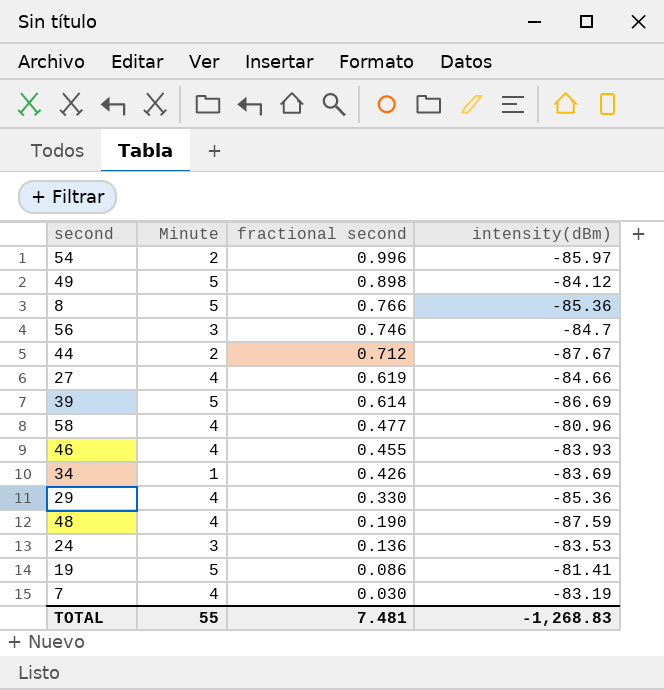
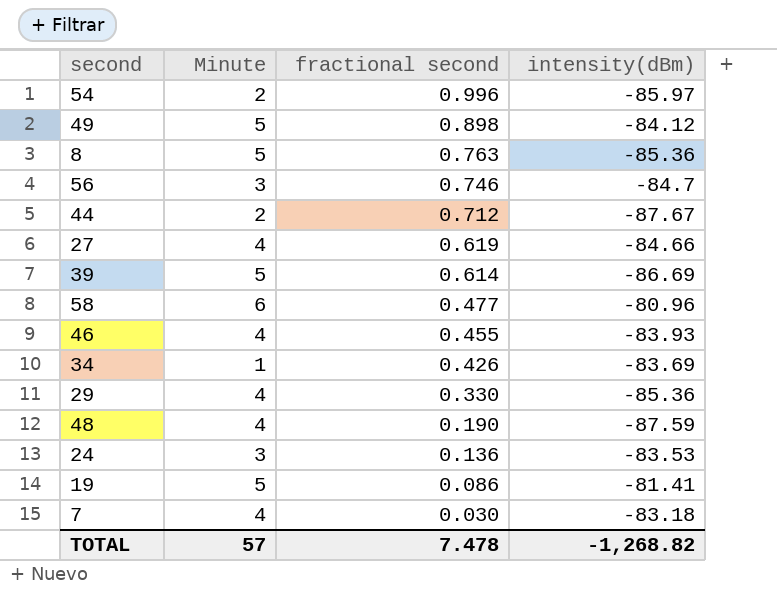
8 | fractional second: 0.766 -> 0.763
58 | Minute: 4 -> 6
7 | intensity(dBm): -83.19 -> -83.18
TOTAL | Minute: 55 -> 57
TOTAL | fractional second: 7.481 -> 7.478
TOTAL | intensity(dBm): -1,268.83 -> -1,268.82

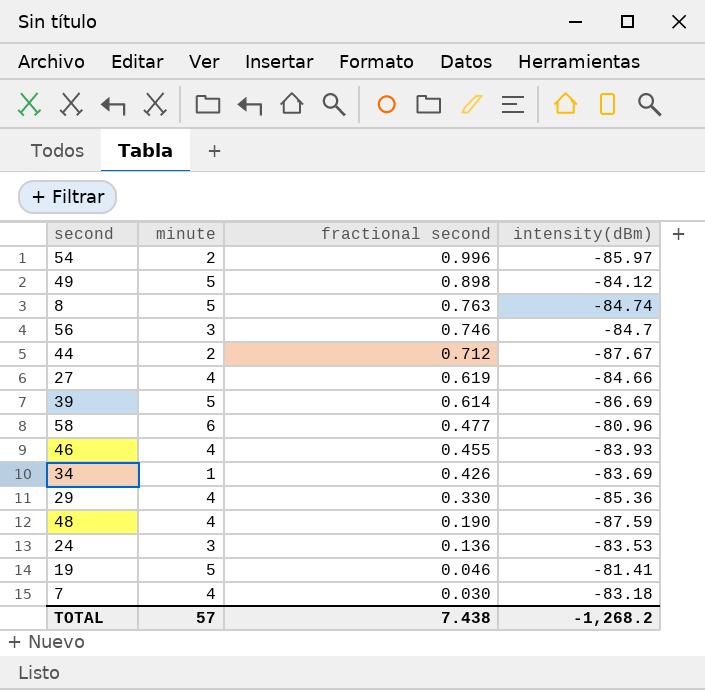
column name: Minute -> minute
8 | intensity(dBm): -85.36 -> -84.74
19 | fractional second: 0.086 -> 0.046
TOTAL | fractional second: 7.478 -> 7.438
TOTAL | intensity(dBm): -1,268.82 -> -1,268.2

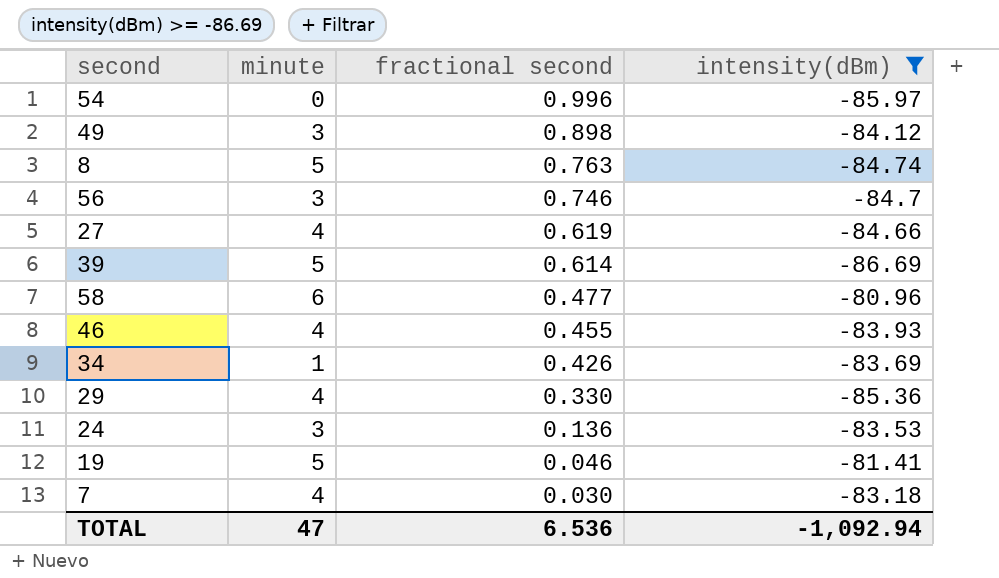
filter: none -> intensity(dBm) >= -86.69
54 | minute: 2 -> 0
49 | minute: 5 -> 3
TOTAL | minute: 57 -> 47
TOTAL | fractional second: 7.438 -> 6.536
TOTAL | intensity(dBm): -1,268.2 -> -1,092.94

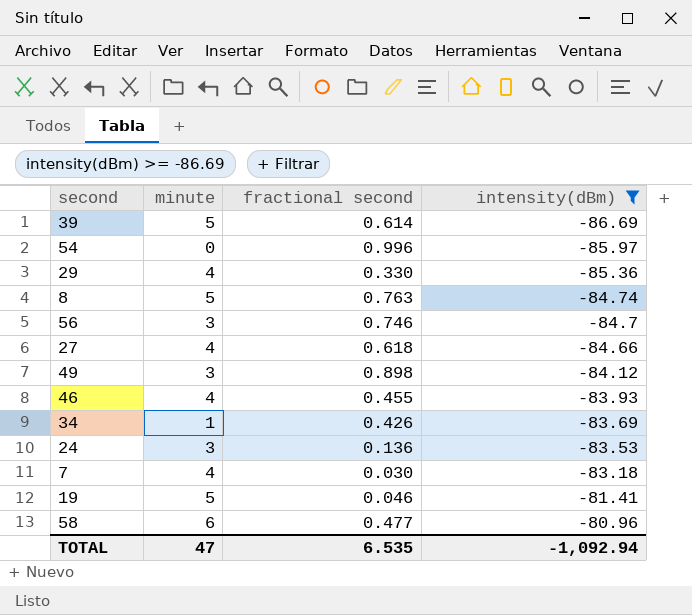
row order: fractional second descending -> intensity(dBm) ascending
27 | fractional second: 0.619 -> 0.618
TOTAL | fractional second: 6.536 -> 6.535

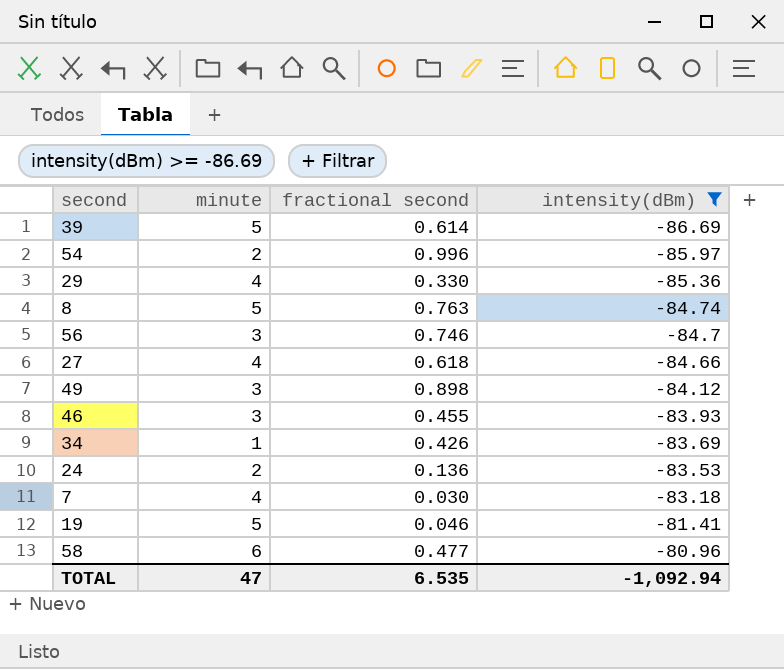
54 | minute: 0 -> 2
46 | minute: 4 -> 3
24 | minute: 3 -> 2

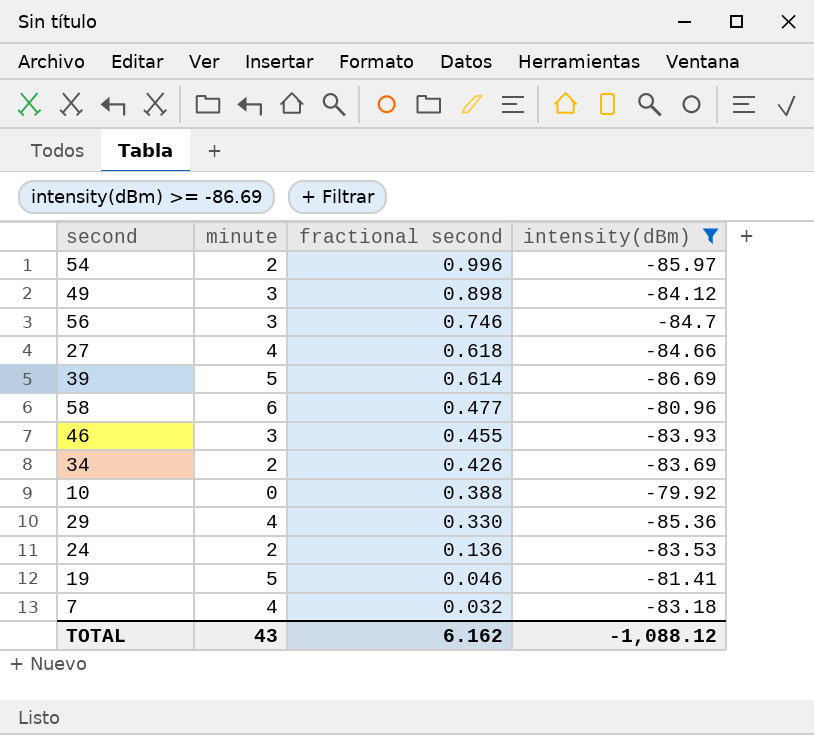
row order: intensity(dBm) ascending -> fractional second descending
row 8: 5 | 0.763 | -84.74 -> none
34 | minute: 1 -> 2
row 10: none -> 0 | 0.388 | -79.92
7 | fractional second: 0.030 -> 0.032
TOTAL | minute: 47 -> 43
TOTAL | fractional second: 6.535 -> 6.162
TOTAL | intensity(dBm): -1,092.94 -> -1,088.12

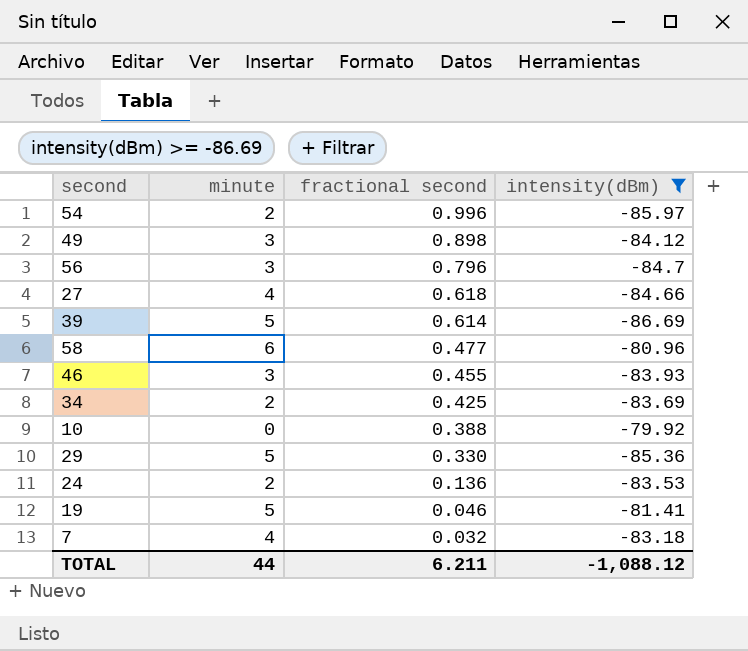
56 | fractional second: 0.746 -> 0.796
34 | fractional second: 0.426 -> 0.425
29 | minute: 4 -> 5
TOTAL | minute: 43 -> 44
TOTAL | fractional second: 6.162 -> 6.211

